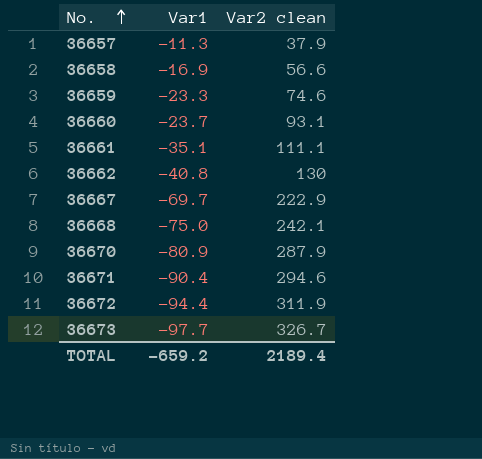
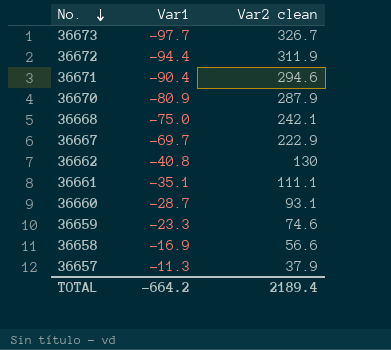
row order: No. ascending -> No. descending
36660 | Var1: -23.7 -> -28.7
TOTAL | Var1: -659.2 -> -664.2

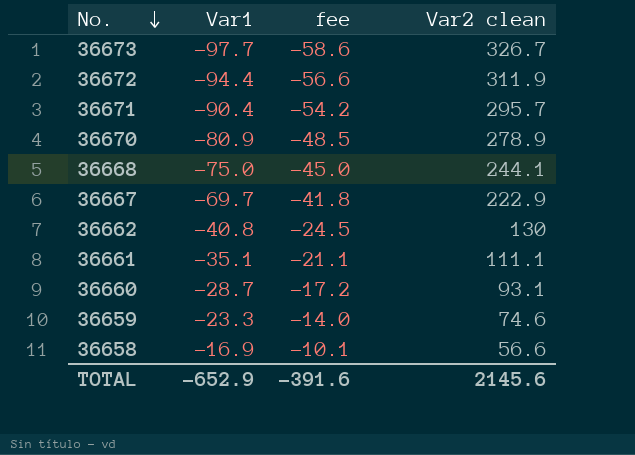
column fee | formula: none -> [Var1] * 0.6
row 36657: -11.3 | 37.9 -> none
36671 | Var2 clean: 294.6 -> 295.7
36670 | Var2 clean: 287.9 -> 278.9
36668 | Var2 clean: 242.1 -> 244.1
TOTAL | Var1: -664.2 -> -652.9
TOTAL | Var2 clean: 2189.4 -> 2145.6

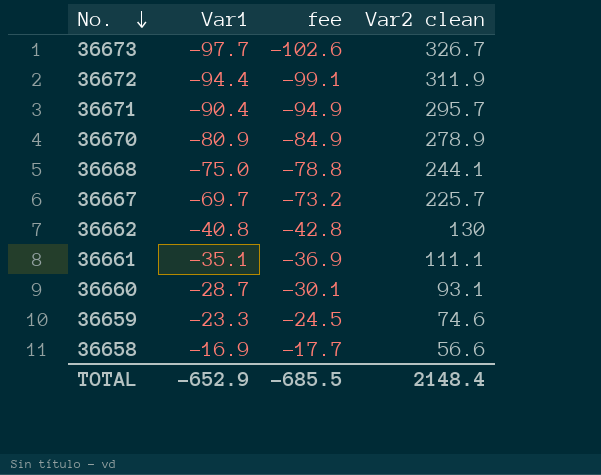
column fee | formula: [Var1] * 0.6 -> [Var1] * 1.05
36667 | Var2 clean: 222.9 -> 225.7
TOTAL | fee: -391.6 -> -685.5
TOTAL | Var2 clean: 2145.6 -> 2148.4

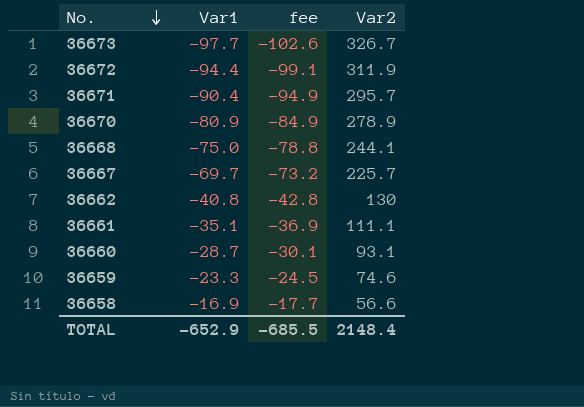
column name: Var2 clean -> Var2

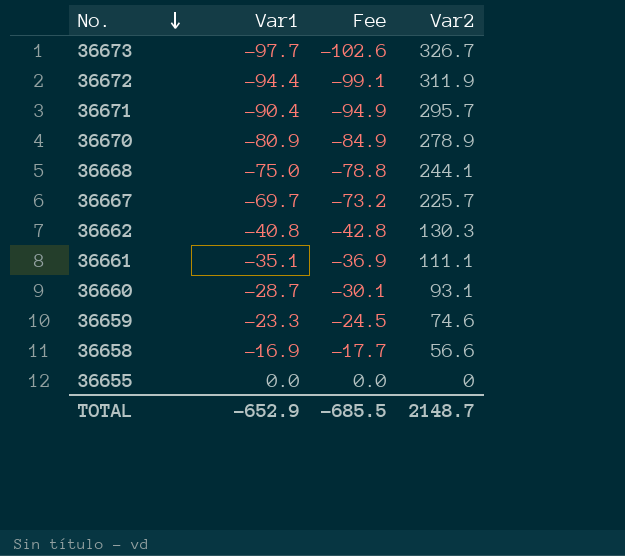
column name: fee -> Fee
36662 | Var2: 130 -> 130.3
row 36655: none -> 0.0 | 0.0 | 0
TOTAL | Var2: 2148.4 -> 2148.7

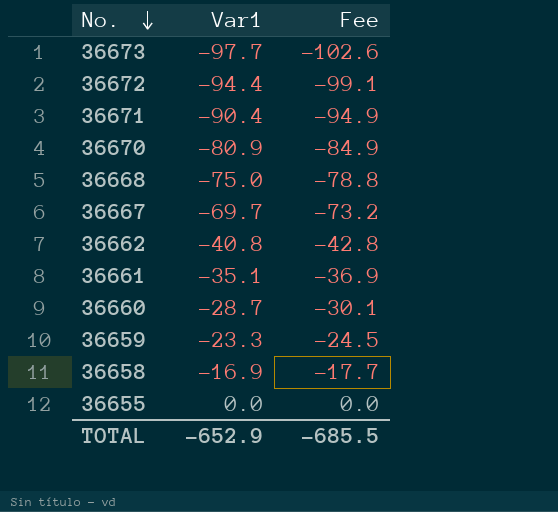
column Var2 | position: 4 -> none

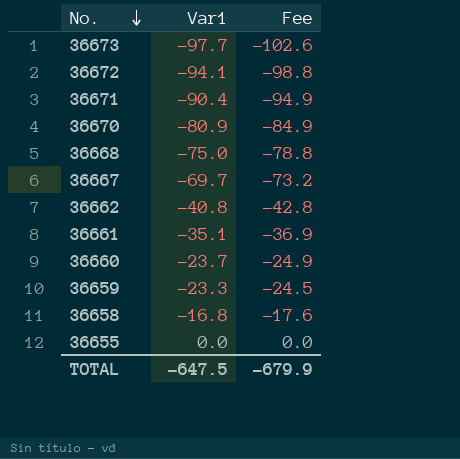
36672 | Var1: -94.4 -> -94.1
36672 | Fee: -99.1 -> -98.8
36660 | Var1: -28.7 -> -23.7
36660 | Fee: -30.1 -> -24.9
36658 | Var1: -16.9 -> -16.8
36658 | Fee: -17.7 -> -17.6
TOTAL | Var1: -652.9 -> -647.5
TOTAL | Fee: -685.5 -> -679.9

